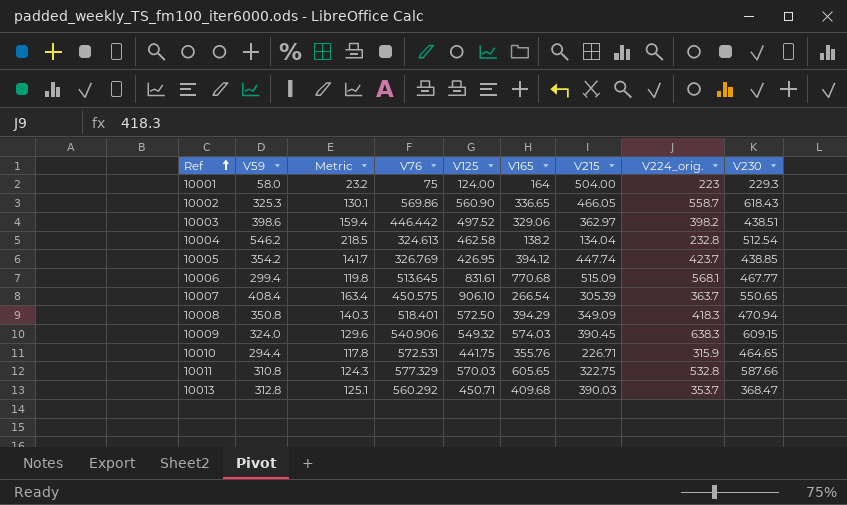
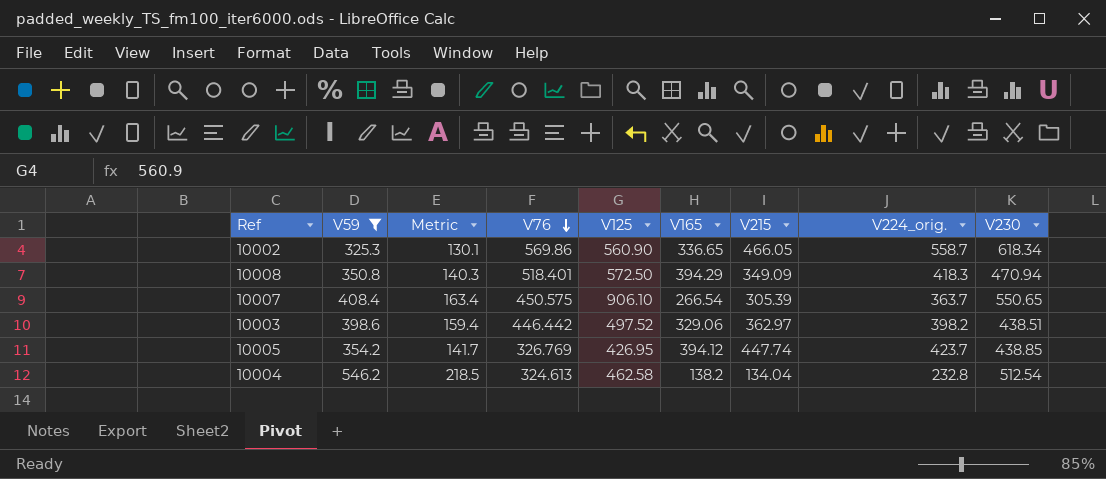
filter: none -> V59 >= 325.3
row order: Ref ascending -> V76 descending
10002 | V230: 618.43 -> 618.34

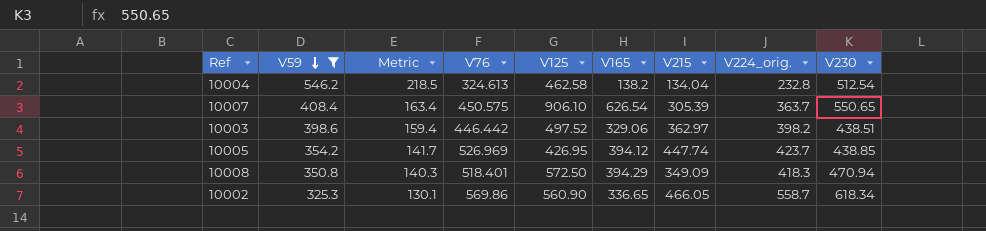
row order: V76 descending -> V59 descending
10007 | V165: 266.54 -> 626.54
10005 | V76: 326.769 -> 526.969

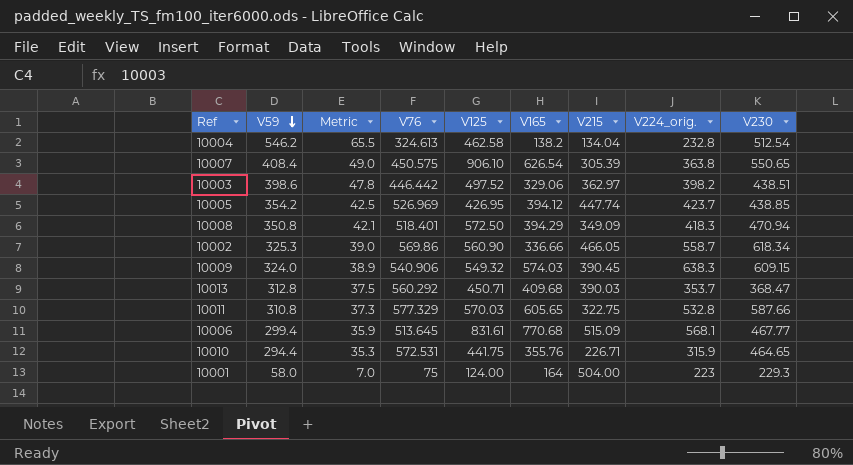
filter: V59 >= 325.3 -> none
column Metric | formula: [V59] * 0.4 -> [V59] * 0.12
10007 | V224_orig.: 363.7 -> 363.8
10002 | V165: 336.65 -> 336.66

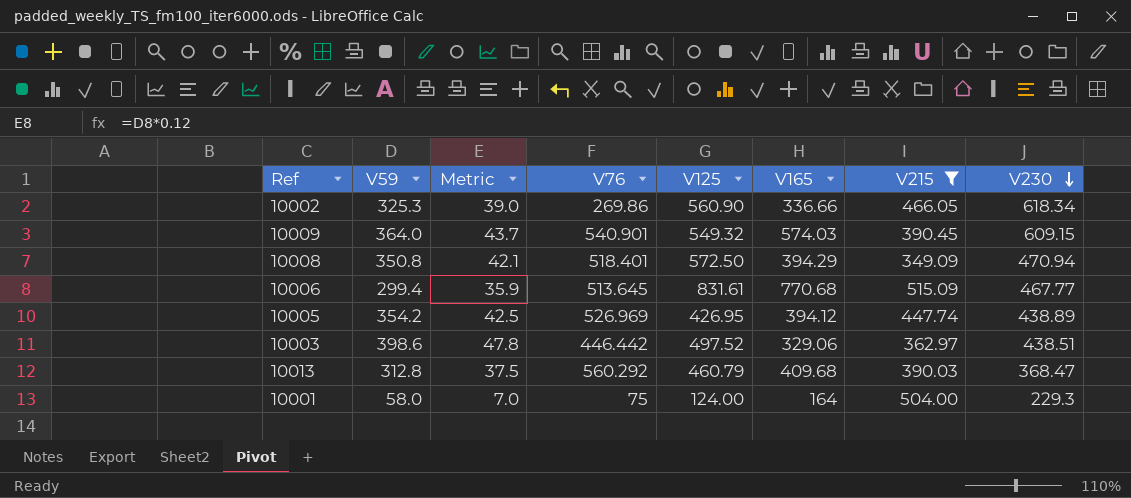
filter: none -> V215 >= 349.09
row order: V59 descending -> V230 descending
column V224_orig. | position: 8 -> none
10002 | V76: 569.86 -> 269.86
10009 | V59: 324.0 -> 364.0
10009 | Metric: 38.9 -> 43.7
10009 | V76: 540.906 -> 540.901
10005 | V230: 438.85 -> 438.89
10013 | V125: 450.71 -> 460.79

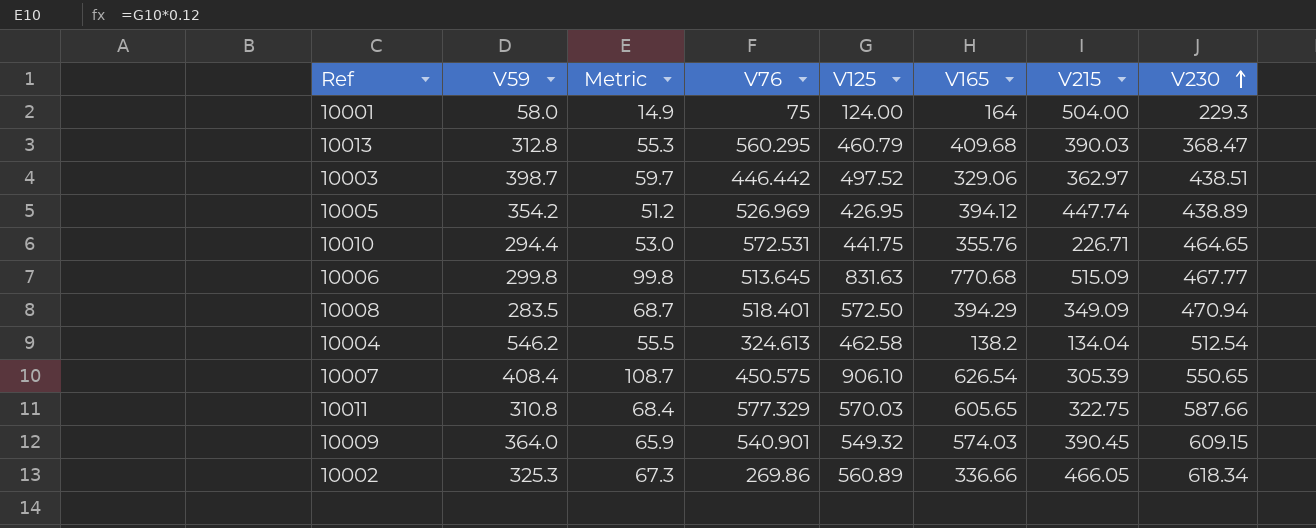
filter: V215 >= 349.09 -> none
row order: V230 descending -> V230 ascending
column Metric | formula: [V59] * 0.12 -> [V125] * 0.12
10013 | V76: 560.292 -> 560.295
10003 | V59: 398.6 -> 398.7
10006 | V59: 299.4 -> 299.8
10006 | V125: 831.61 -> 831.63
10008 | V59: 350.8 -> 283.5
10002 | V125: 560.90 -> 560.89

